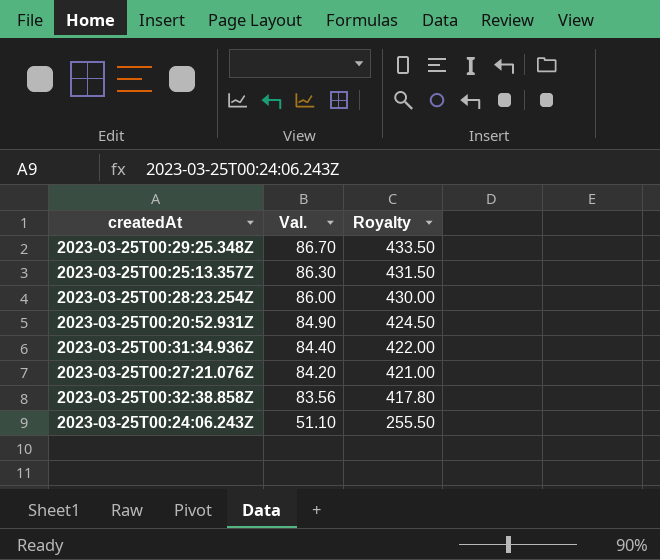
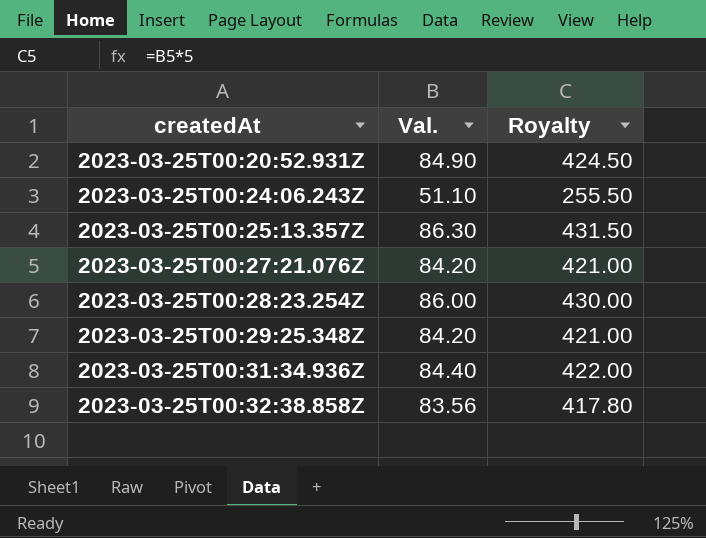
row order: Val. descending -> createdAt ascending
2023-03-25T00:29:25.348Z | Val.: 86.70 -> 84.20
2023-03-25T00:29:25.348Z | Royalty: 433.50 -> 421.00

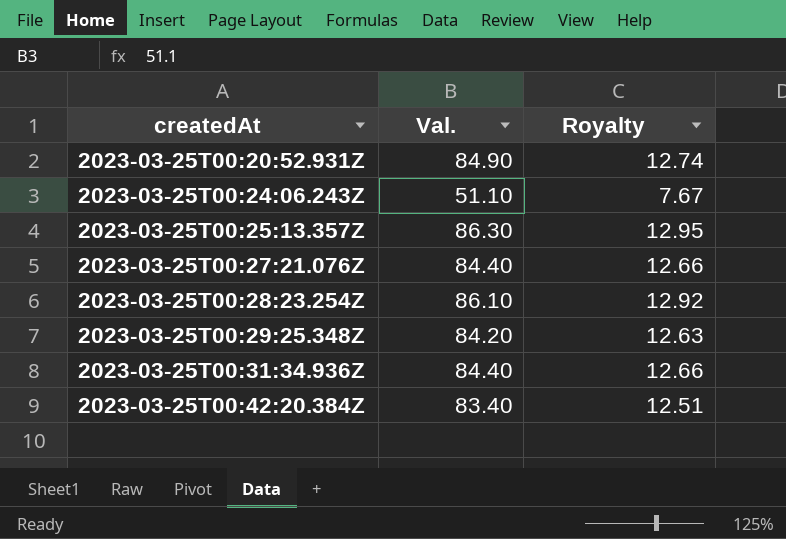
column Royalty | formula: [Val.] * 5 -> [Val.] * 0.15
row 2023-03-25T00:32:38.858Z: 83.56 | 417.80 -> none
2023-03-25T00:27:21.076Z | Val.: 84.20 -> 84.40
2023-03-25T00:28:23.254Z | Val.: 86.00 -> 86.10
row 2023-03-25T00:42:20.384Z: none -> 83.40 | 12.51

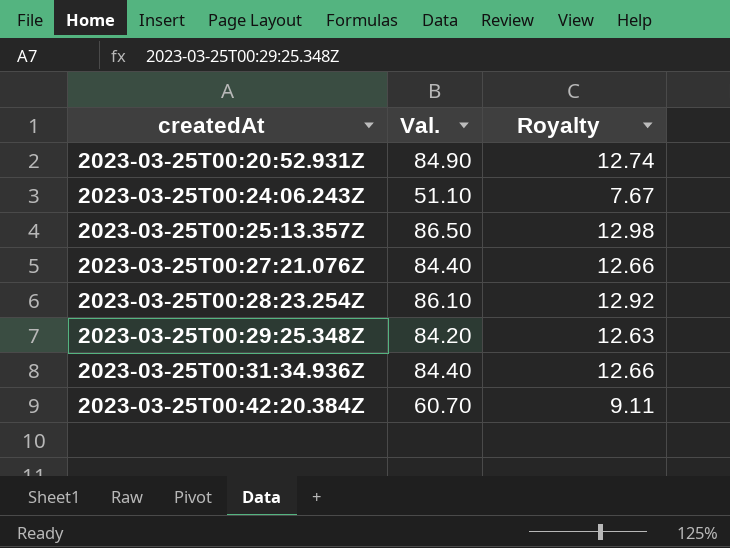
2023-03-25T00:25:13.357Z | Val.: 86.30 -> 86.50
2023-03-25T00:25:13.357Z | Royalty: 12.95 -> 12.98
2023-03-25T00:42:20.384Z | Val.: 83.40 -> 60.70
2023-03-25T00:42:20.384Z | Royalty: 12.51 -> 9.11

